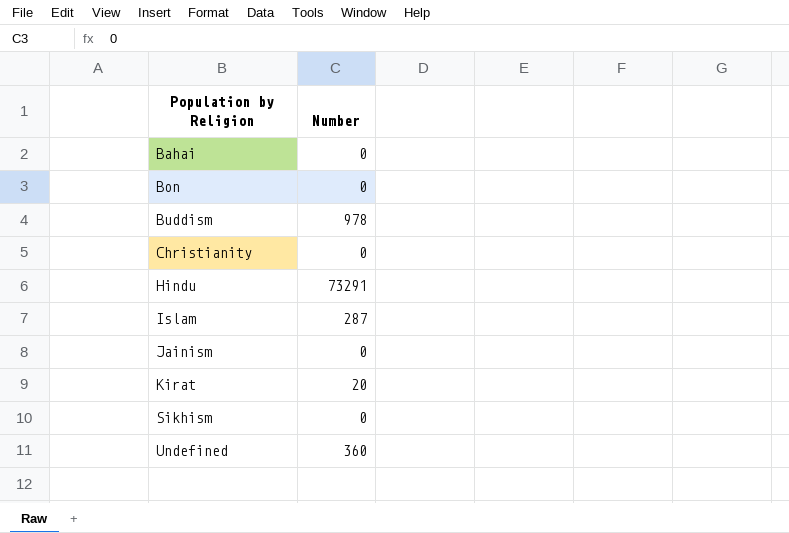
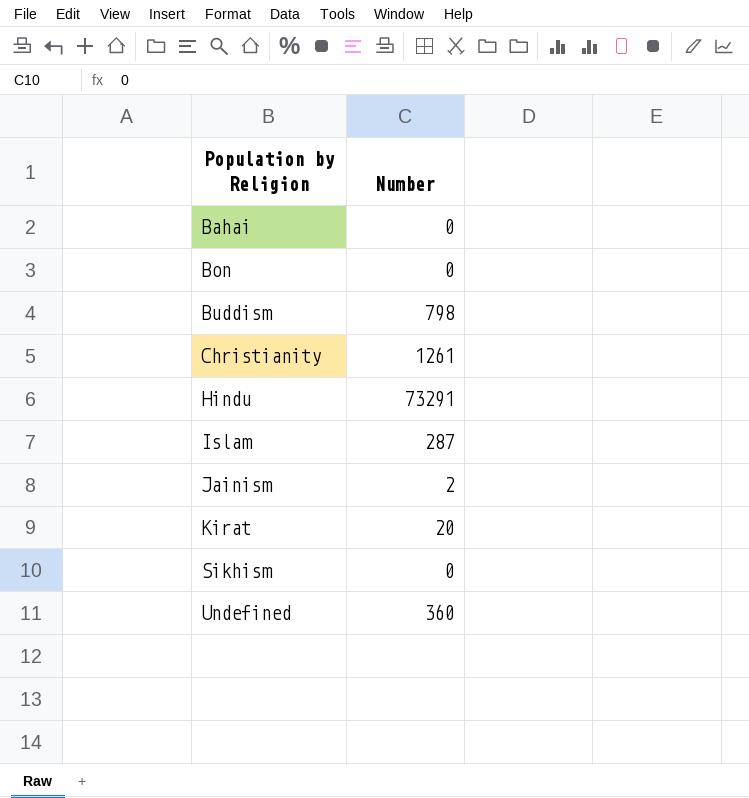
Buddism | Number: 978 -> 798
Christianity | Number: 0 -> 1261
Jainism | Number: 0 -> 2

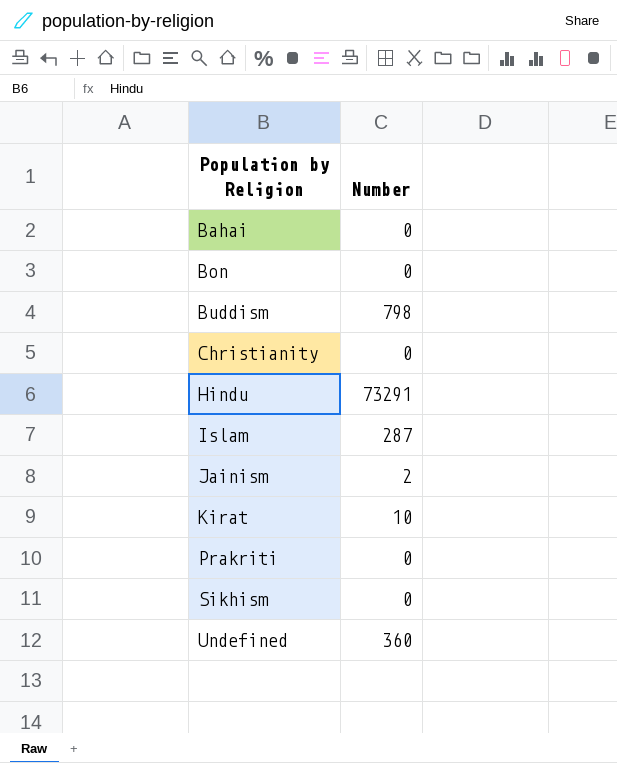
Christianity | Number: 1261 -> 0
Kirat | Number: 20 -> 10
row Prakriti: none -> 0

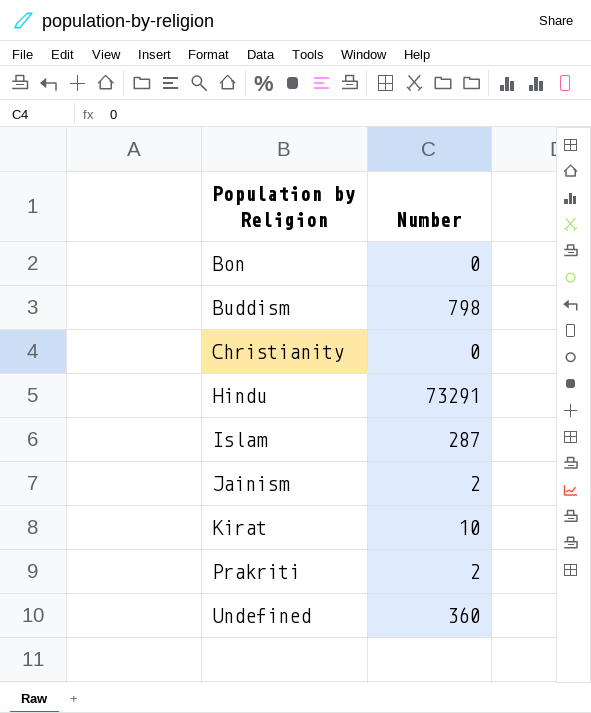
row Bahai: 0 -> none
row Sikhism: 0 -> none
Prakriti | Number: 0 -> 2

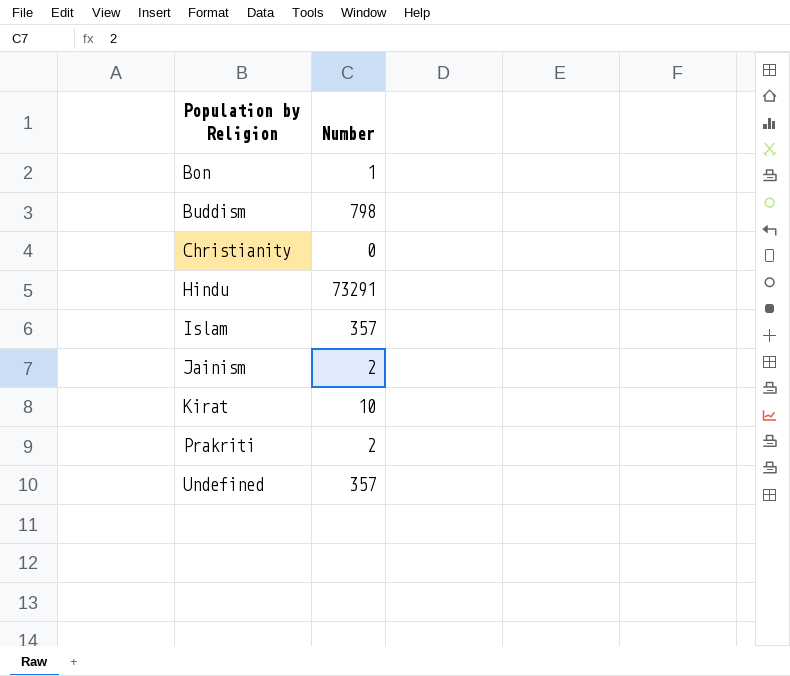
Bon | Number: 0 -> 1
Islam | Number: 287 -> 357
Undefined | Number: 360 -> 357

